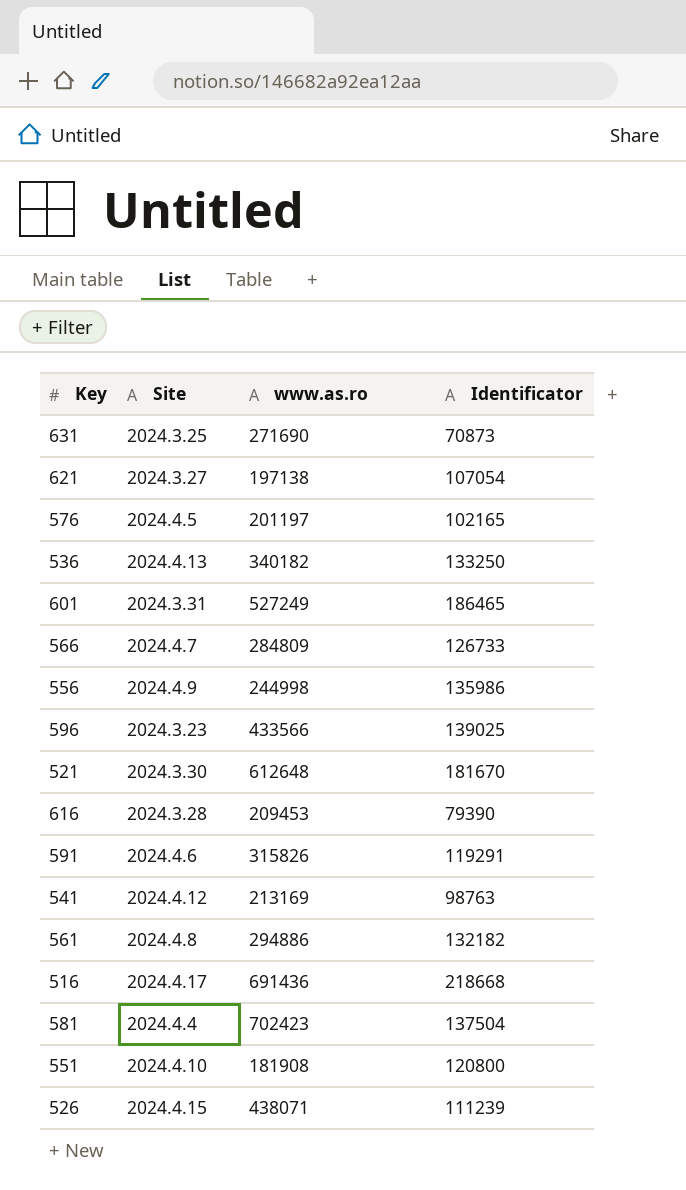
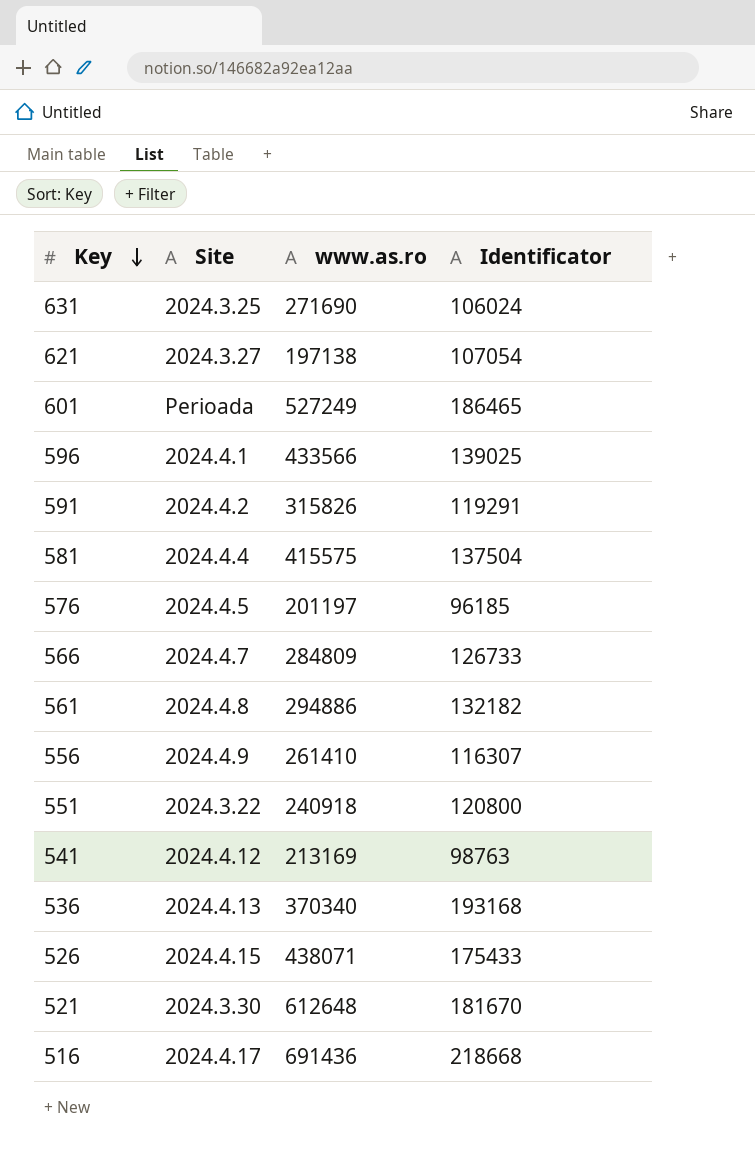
row order: none -> Key descending
row 616: 2024.3.28 | 209453 | 79390 -> none
631 | Identificator: 70873 -> 106024
601 | Site: 2024.3.31 -> Perioada
596 | Site: 2024.3.23 -> 2024.4.1
591 | Site: 2024.4.6 -> 2024.4.2
581 | www.as.ro: 702423 -> 415575
576 | Identificator: 102165 -> 96185
556 | www.as.ro: 244998 -> 261410
556 | Identificator: 135986 -> 116307
551 | Site: 2024.4.10 -> 2024.3.22
551 | www.as.ro: 181908 -> 240918
536 | www.as.ro: 340182 -> 370340
536 | Identificator: 133250 -> 193168
526 | Identificator: 111239 -> 175433

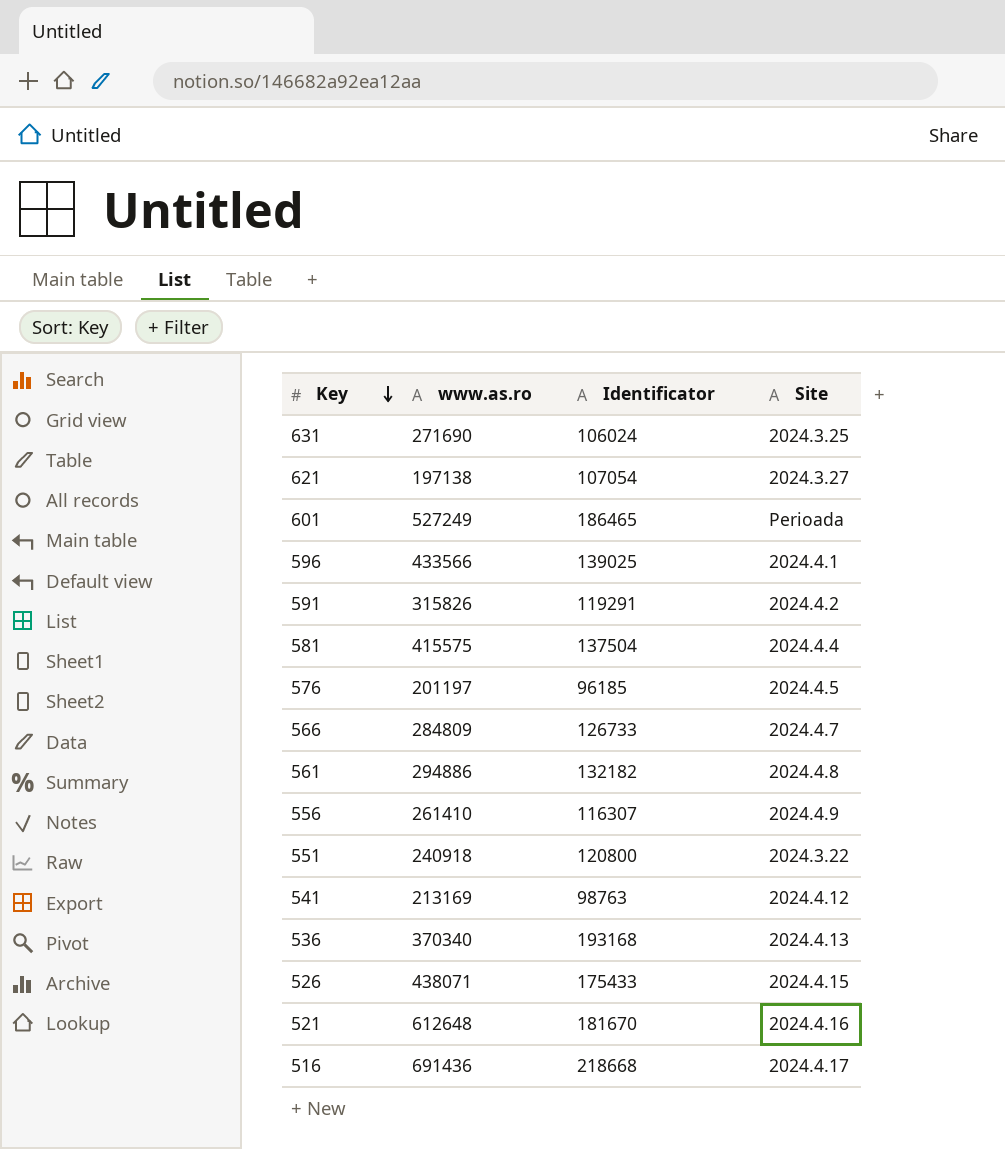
column Site | position: 2 -> 4
521 | Site: 2024.3.30 -> 2024.4.16

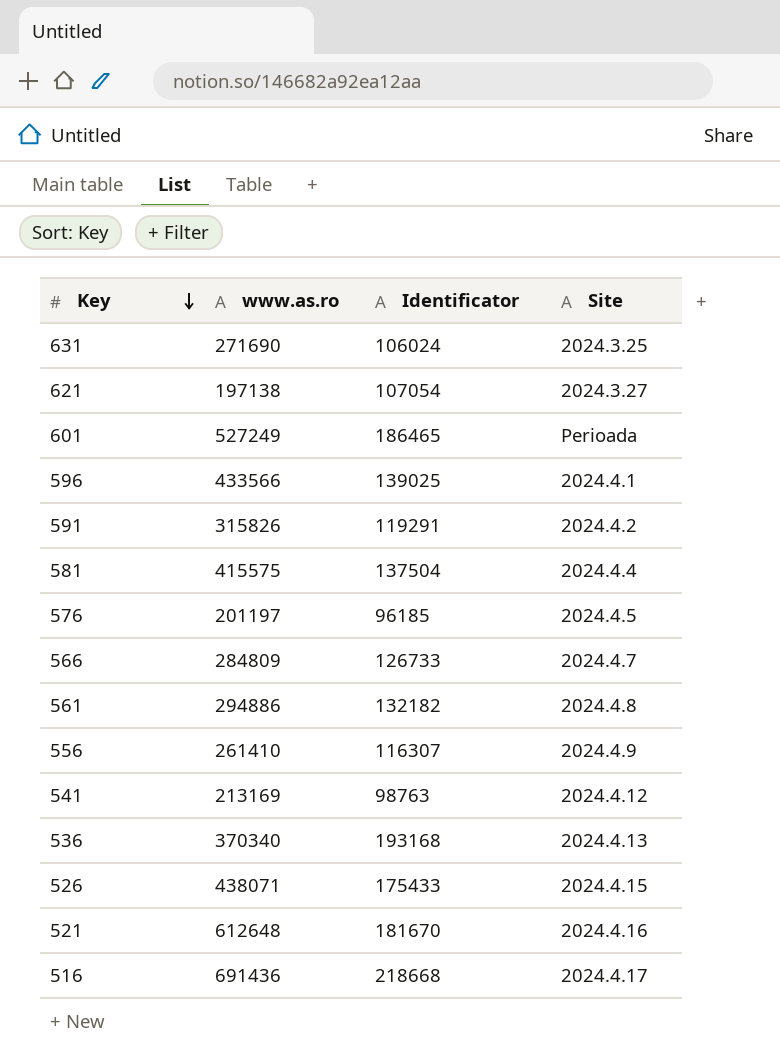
row 551: 240918 | 120800 | 2024.3.22 -> none

